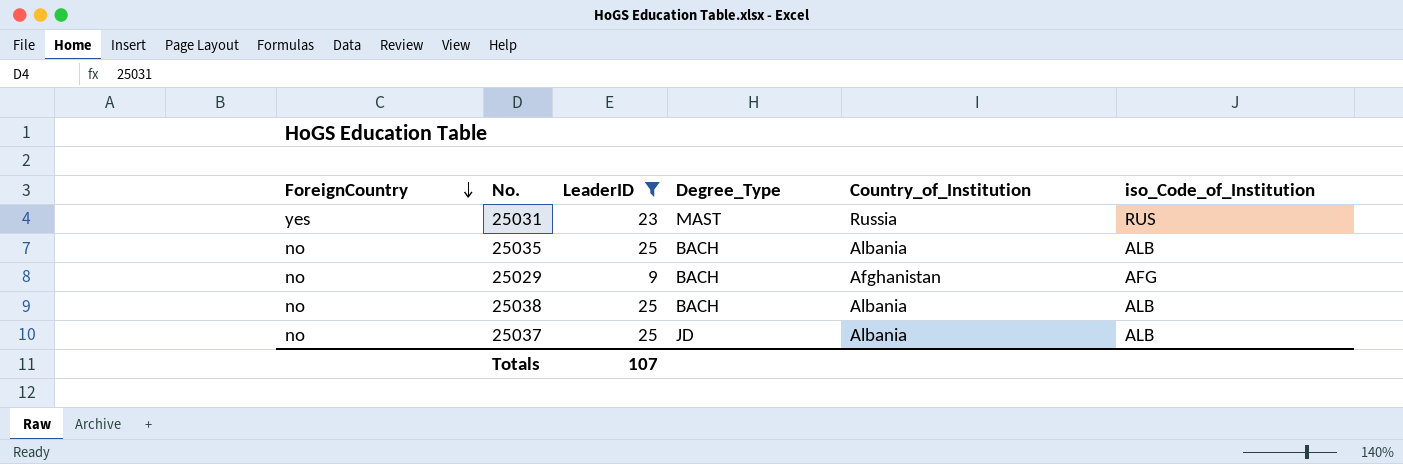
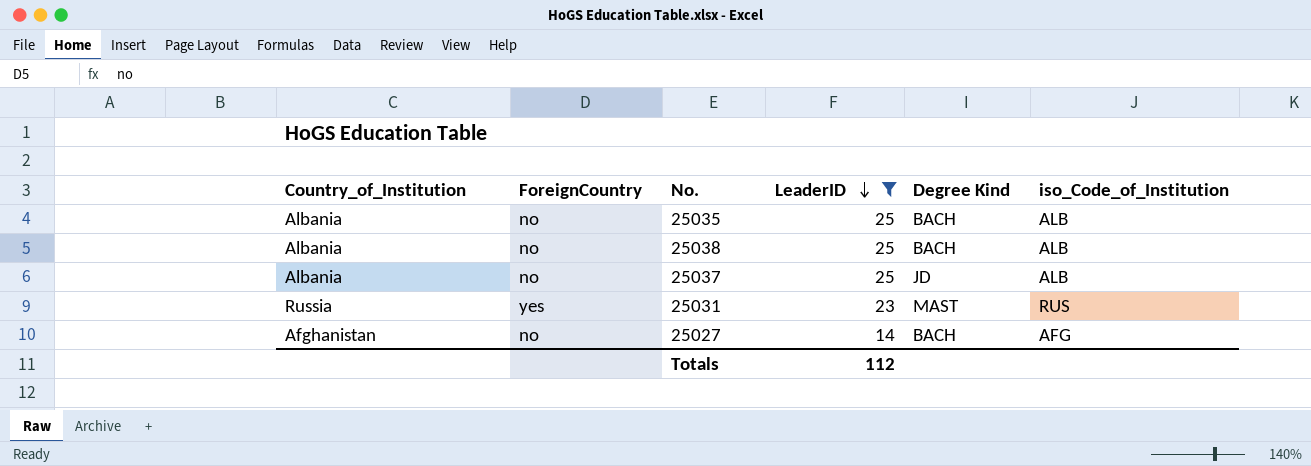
row order: ForeignCountry descending -> LeaderID descending
column Country_of_Institution | position: 5 -> 1
column name: Degree_Type -> Degree Kind
row 25029: no | 9 | BACH | Afghanistan | AFG -> none
row 25027: none -> Afghanistan | no | 14 | BACH | AFG
Totals | LeaderID: 107 -> 112

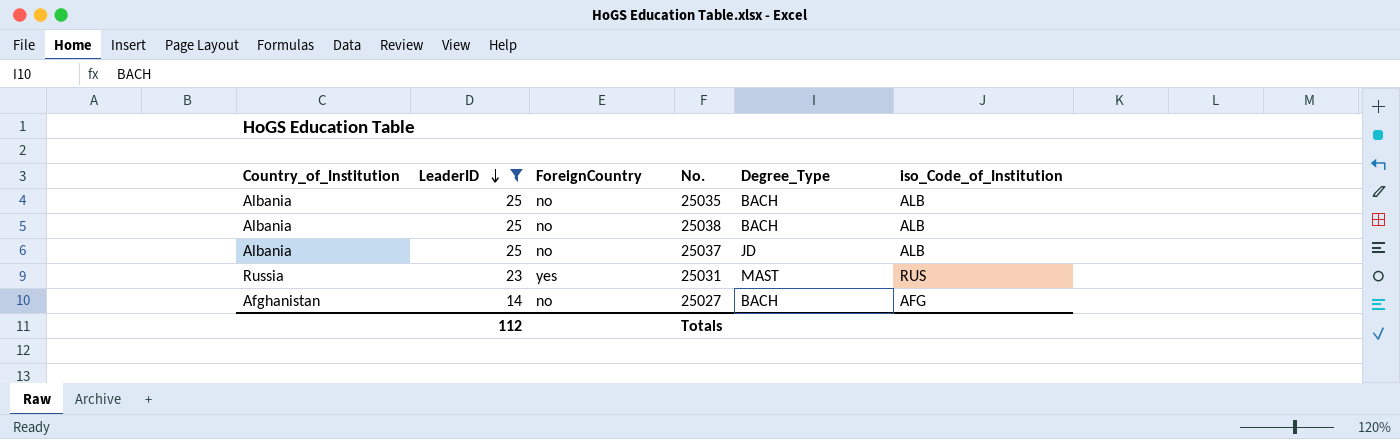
column LeaderID | position: 4 -> 2
column name: Degree Kind -> Degree_Type

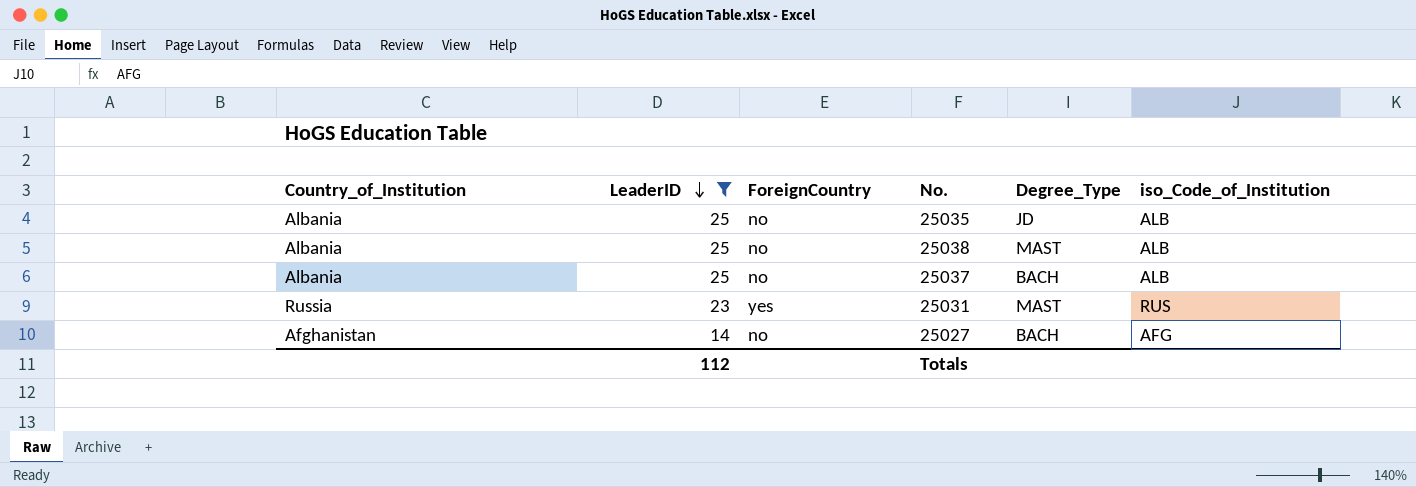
25035 | Degree_Type: BACH -> JD
25038 | Degree_Type: BACH -> MAST
25037 | Degree_Type: JD -> BACH

